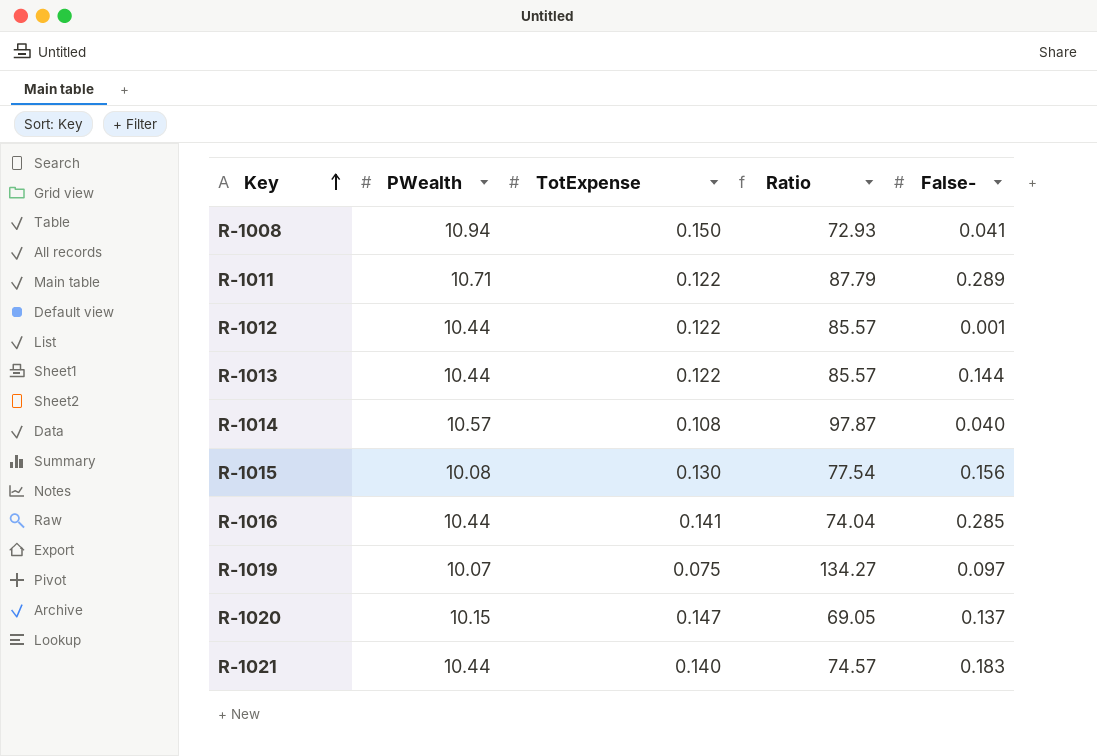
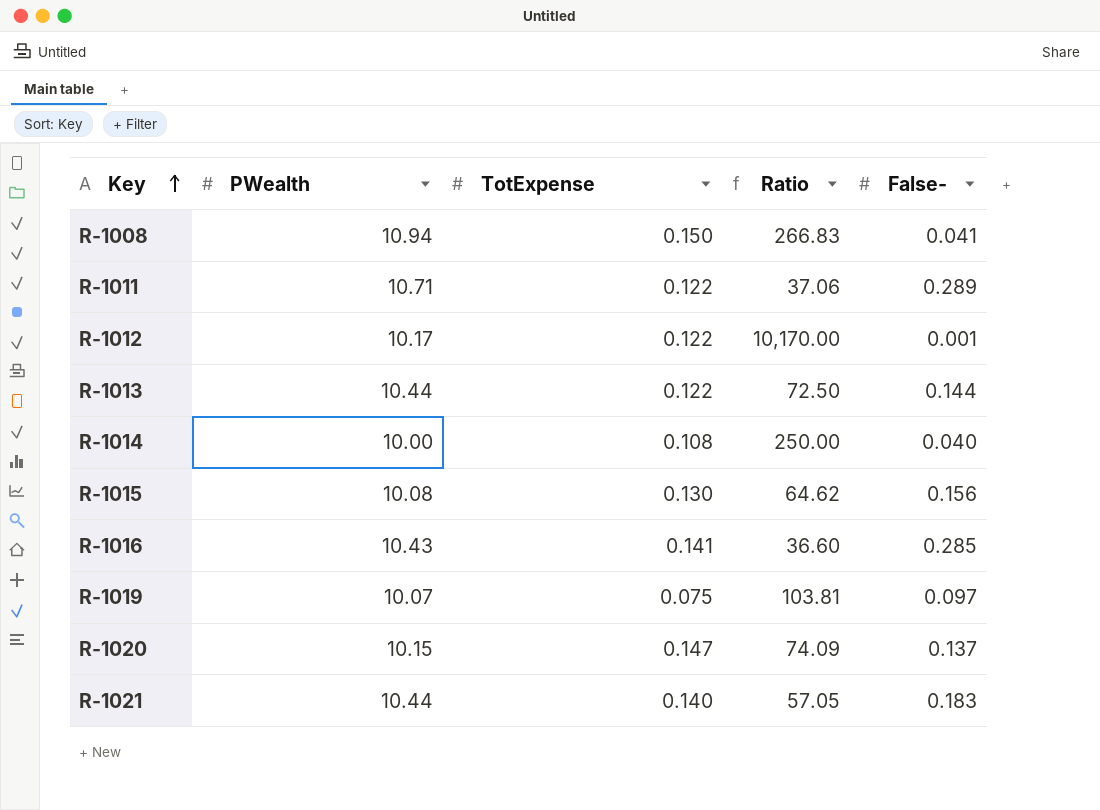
column Ratio | formula: [PWealth] / [TotExpense] -> [PWealth] / [False-]
R-1012 | PWealth: 10.44 -> 10.17
R-1014 | PWealth: 10.57 -> 10.00
R-1016 | PWealth: 10.44 -> 10.43

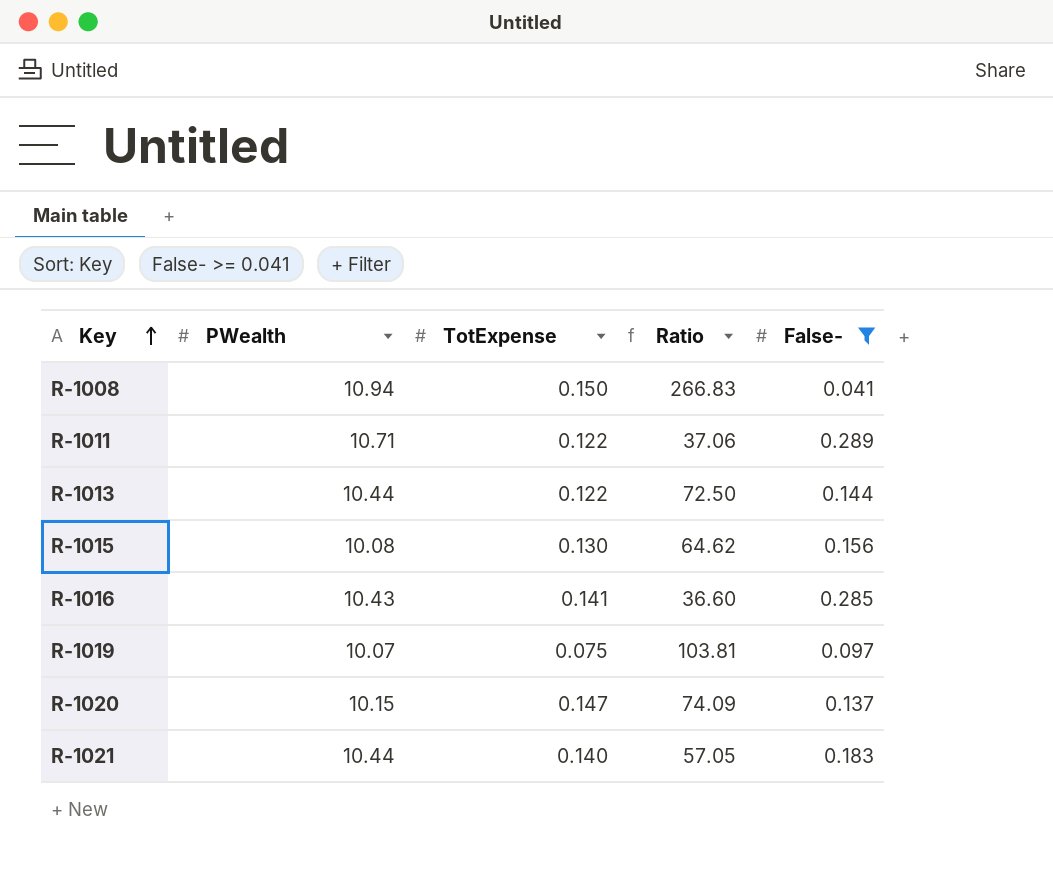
filter: none -> False- >= 0.041

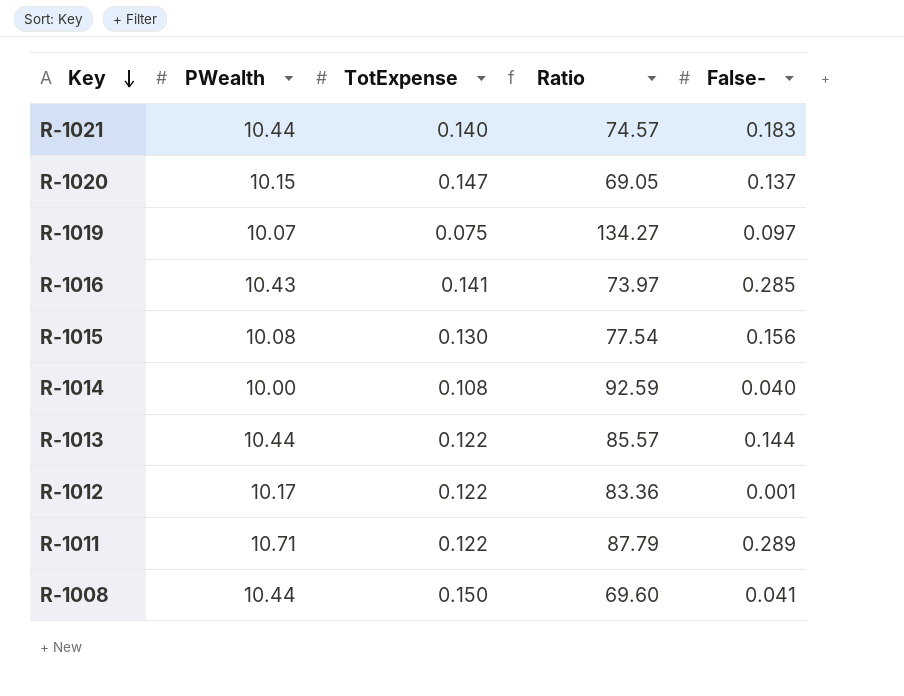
filter: False- >= 0.041 -> none
row order: Key ascending -> Key descending
column Ratio | formula: [PWealth] / [False-] -> [PWealth] / [TotExpense]
R-1008 | PWealth: 10.94 -> 10.44

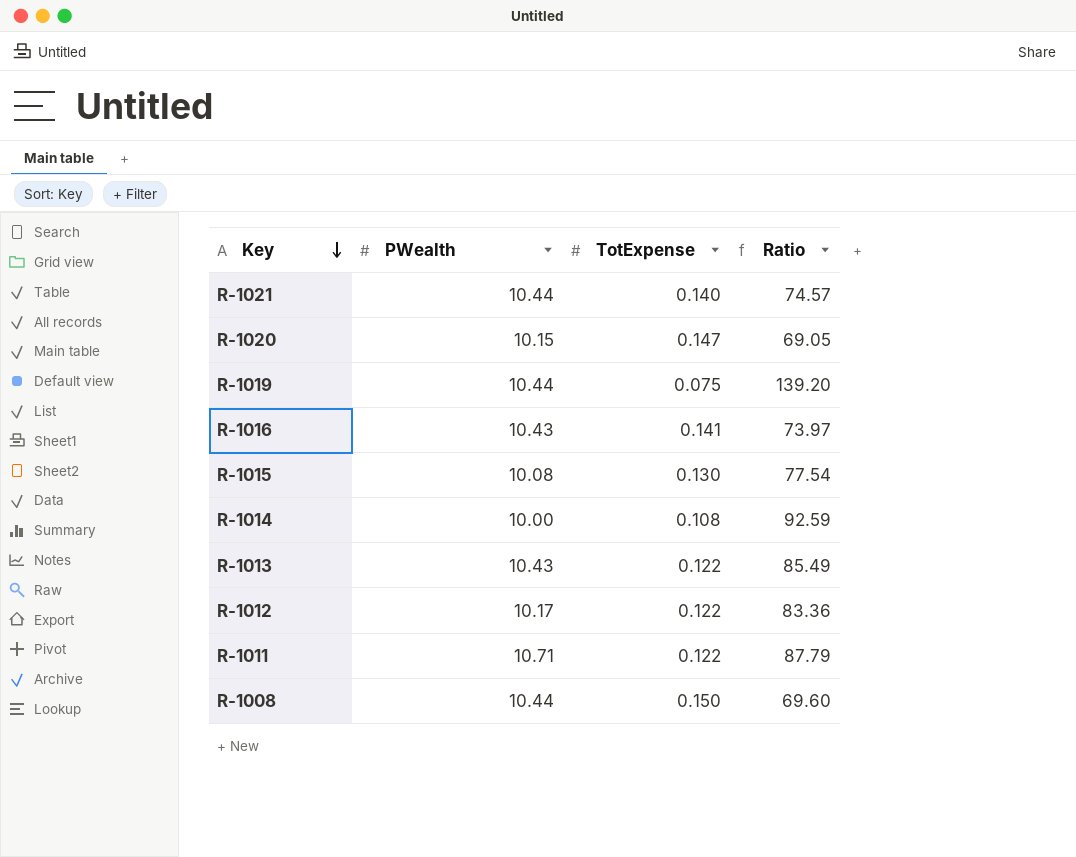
column False- | position: 5 -> none
R-1019 | PWealth: 10.07 -> 10.44
R-1019 | Ratio: 134.27 -> 139.20
R-1013 | PWealth: 10.44 -> 10.43
R-1013 | Ratio: 85.57 -> 85.49

